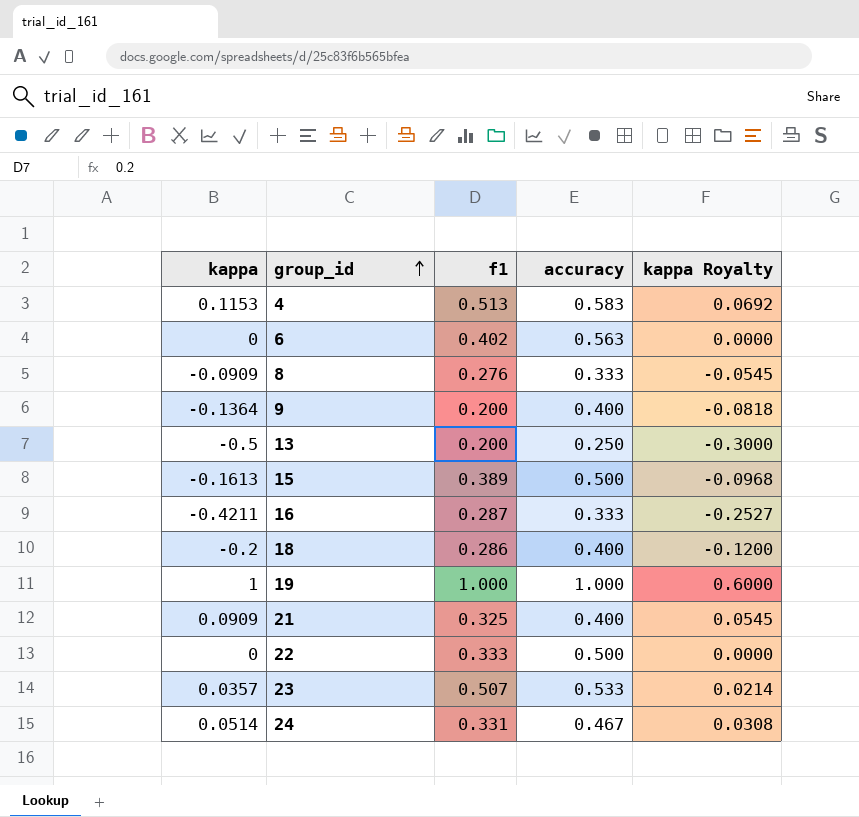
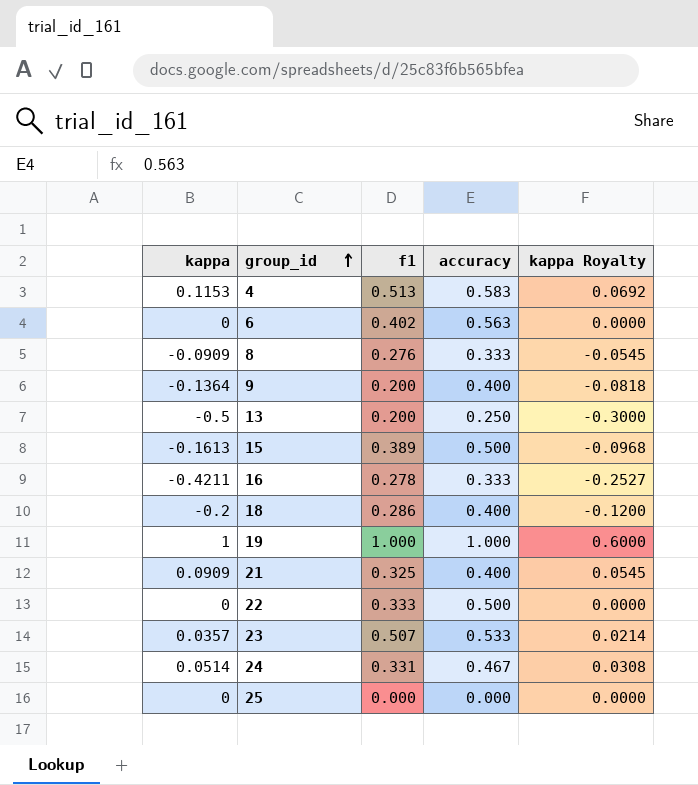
16 | f1: 0.287 -> 0.278
row 25: none -> 0 | 0.000 | 0.000 | 0.0000

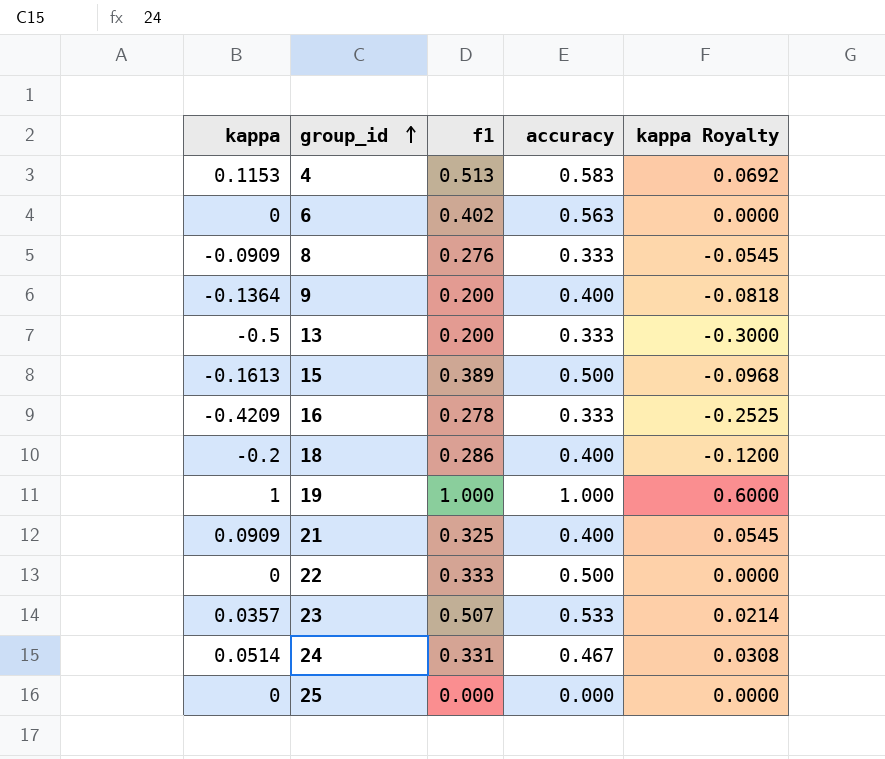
13 | accuracy: 0.250 -> 0.333
16 | kappa: -0.4211 -> -0.4209
16 | kappa Royalty: -0.2527 -> -0.2525

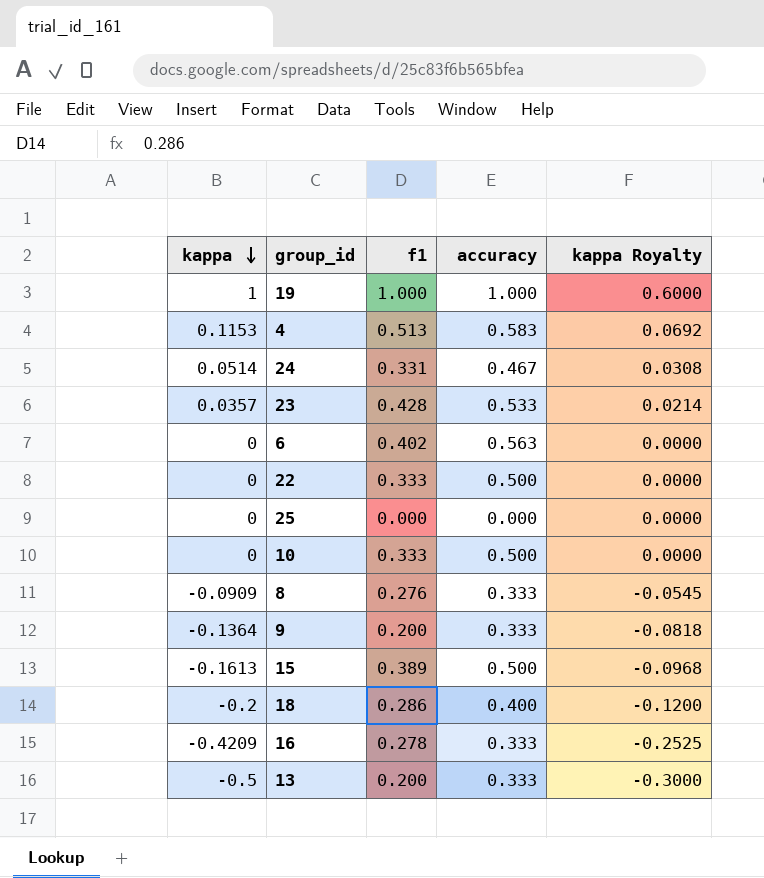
row order: group_id ascending -> kappa descending
row 21: 0.0909 | 0.325 | 0.400 | 0.0545 -> none
23 | f1: 0.507 -> 0.428
row 10: none -> 0 | 0.333 | 0.500 | 0.0000
9 | accuracy: 0.400 -> 0.333

